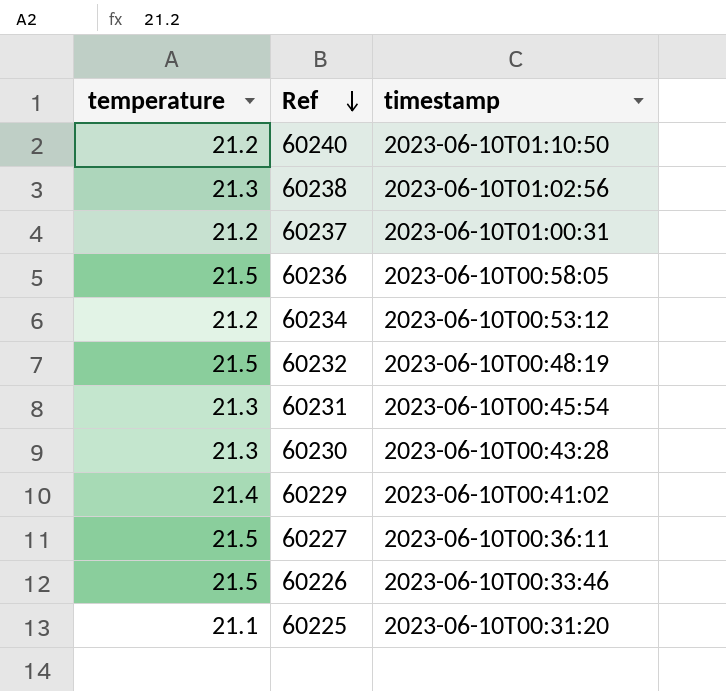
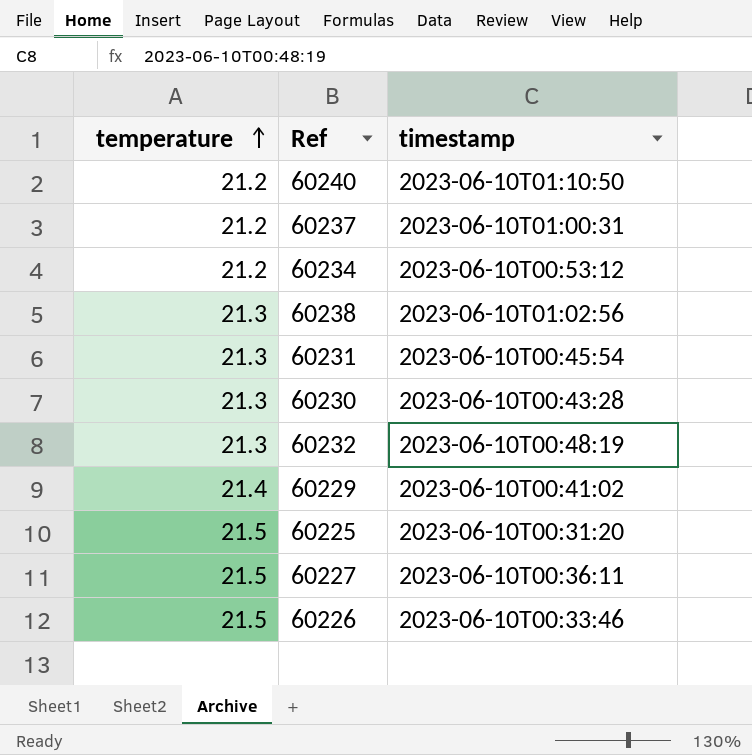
row order: Ref descending -> temperature ascending
row 60236: 21.5 | 2023-06-10T00:58:05 -> none
60232 | temperature: 21.5 -> 21.3
60225 | temperature: 21.1 -> 21.5

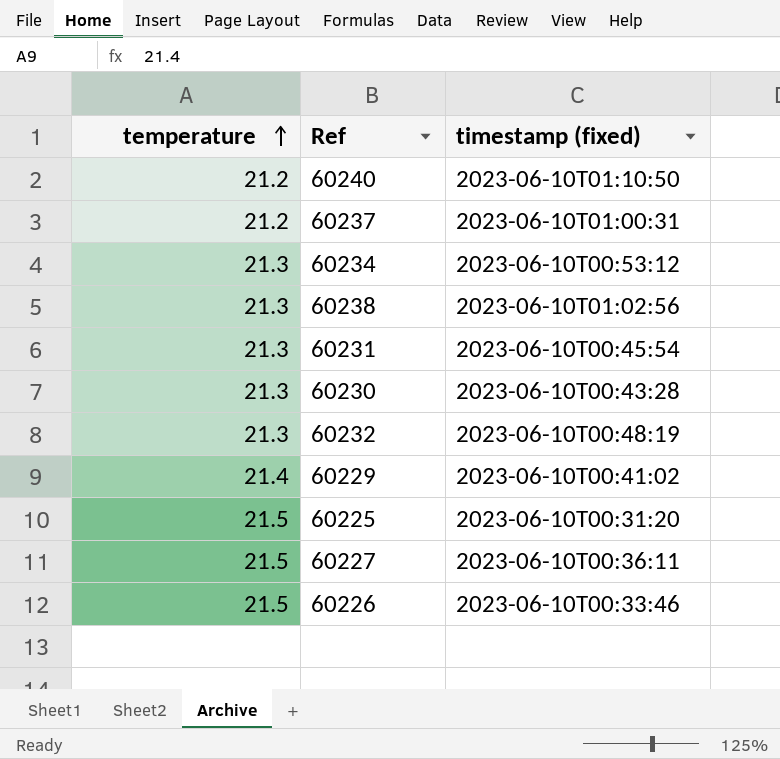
column name: timestamp -> timestamp (fixed)
60234 | temperature: 21.2 -> 21.3

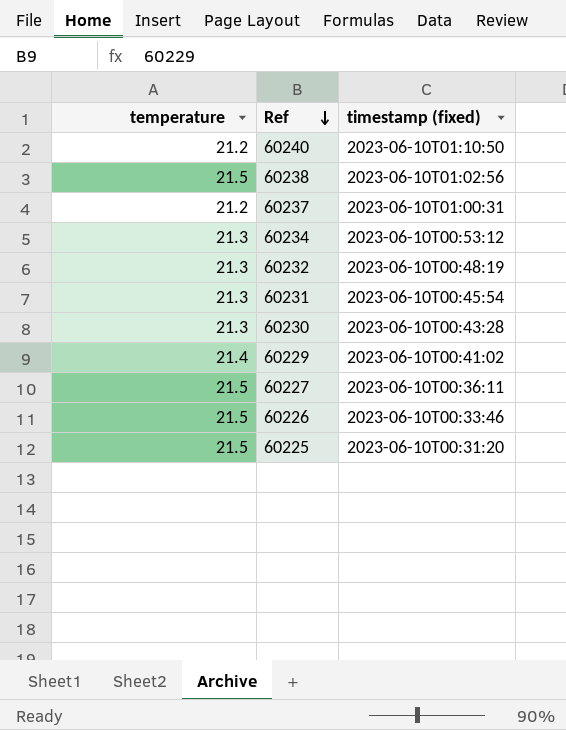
row order: temperature ascending -> Ref descending
60238 | temperature: 21.3 -> 21.5

